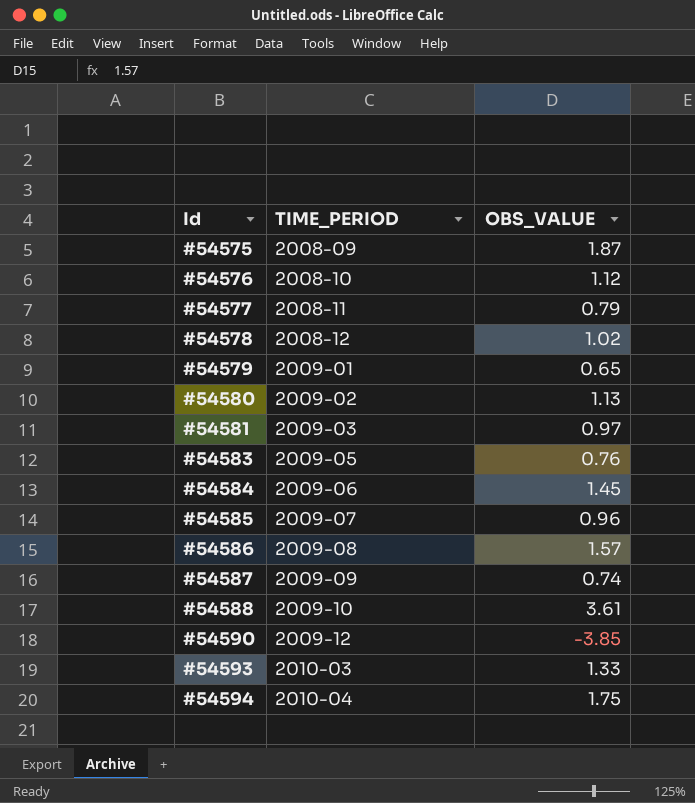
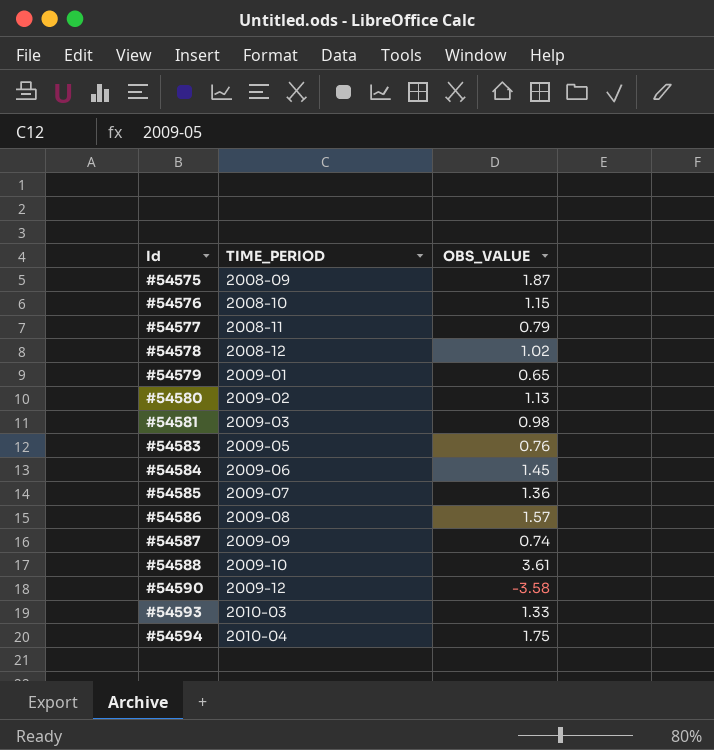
#54576 | OBS_VALUE: 1.12 -> 1.15
#54581 | OBS_VALUE: 0.97 -> 0.98
#54585 | OBS_VALUE: 0.96 -> 1.36
#54590 | OBS_VALUE: -3.85 -> -3.58

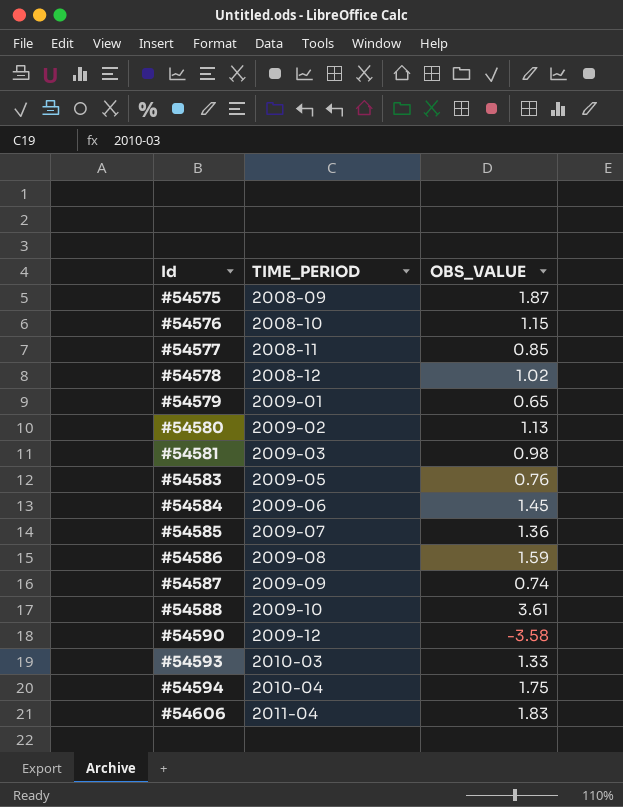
#54577 | OBS_VALUE: 0.79 -> 0.85
#54586 | OBS_VALUE: 1.57 -> 1.59
row #54606: none -> 2011-04 | 1.83

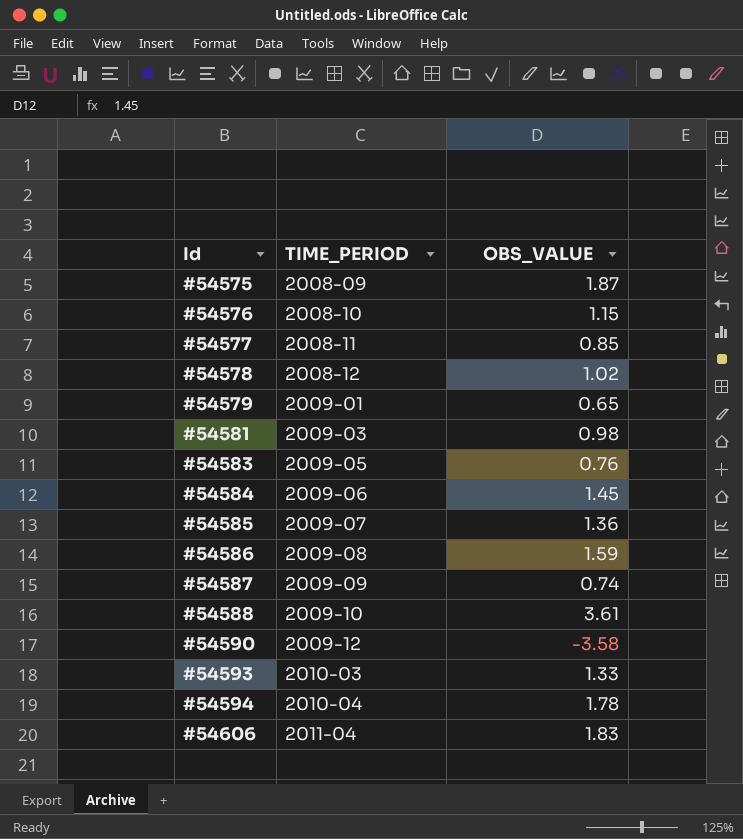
row #54580: 2009-02 | 1.13 -> none
#54594 | OBS_VALUE: 1.75 -> 1.78

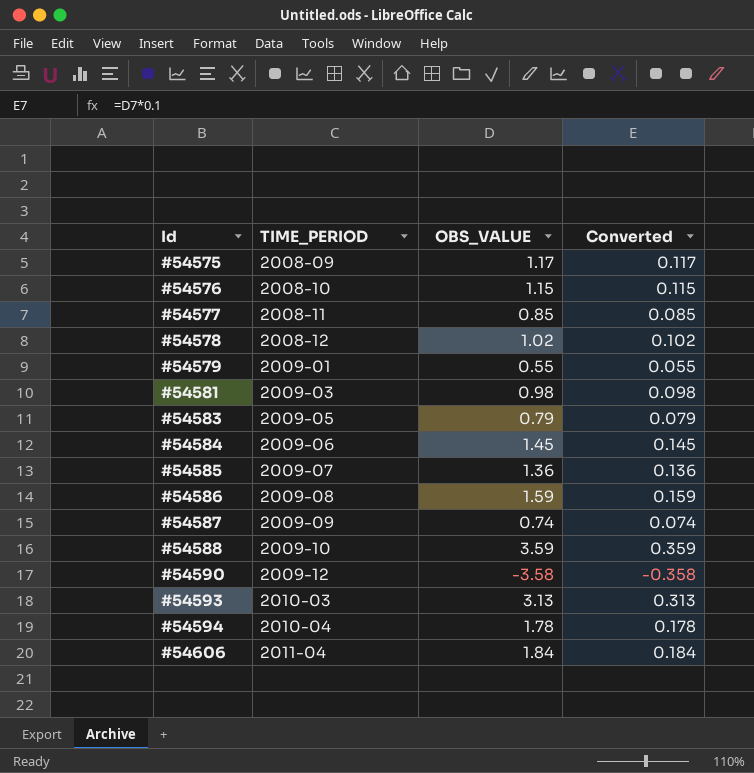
column Converted | formula: none -> [OBS_VALUE] * 0.1
#54575 | OBS_VALUE: 1.87 -> 1.17
#54579 | OBS_VALUE: 0.65 -> 0.55
#54583 | OBS_VALUE: 0.76 -> 0.79
#54588 | OBS_VALUE: 3.61 -> 3.59
#54593 | OBS_VALUE: 1.33 -> 3.13
#54606 | OBS_VALUE: 1.83 -> 1.84

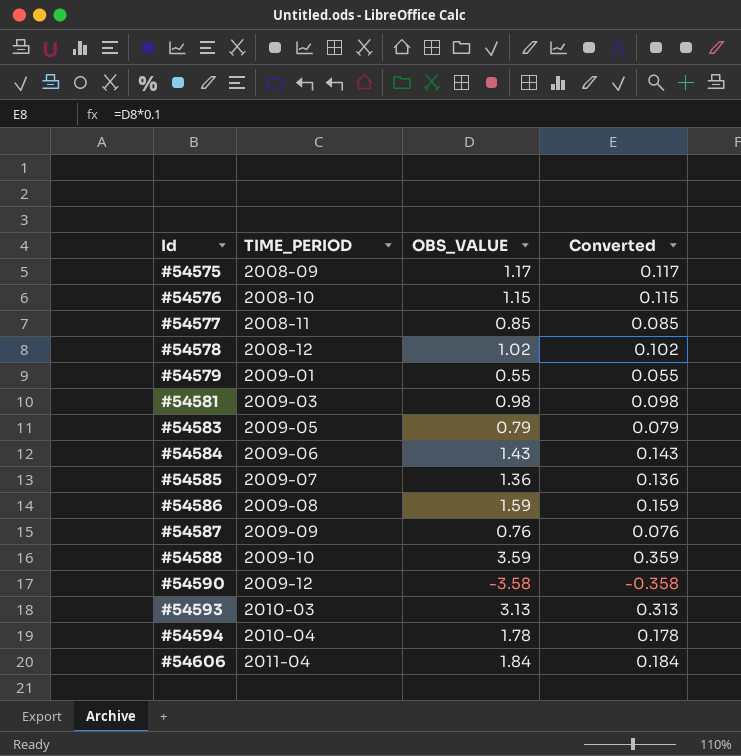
#54584 | OBS_VALUE: 1.45 -> 1.43
#54584 | Converted: 0.145 -> 0.143
#54587 | OBS_VALUE: 0.74 -> 0.76
#54587 | Converted: 0.074 -> 0.076

